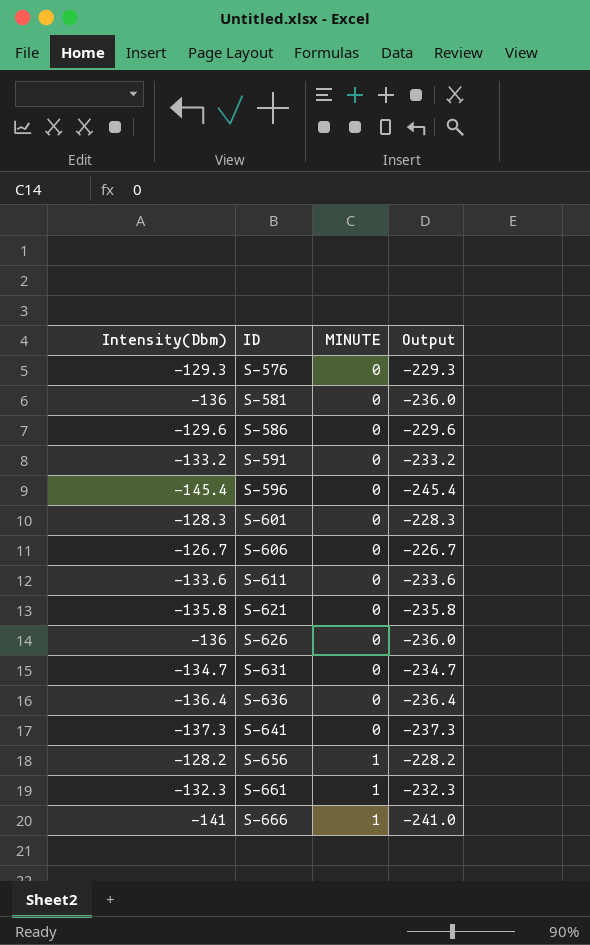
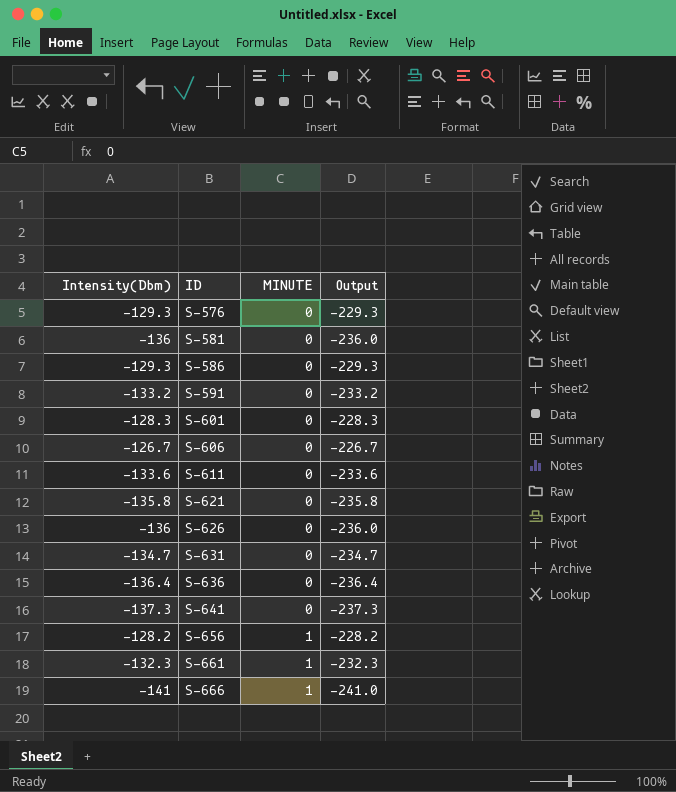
row S-596: -145.4 | 0 | -245.4 -> none
S-586 | Intensity(Dbm): -129.6 -> -129.3
S-586 | Output: -229.6 -> -229.3

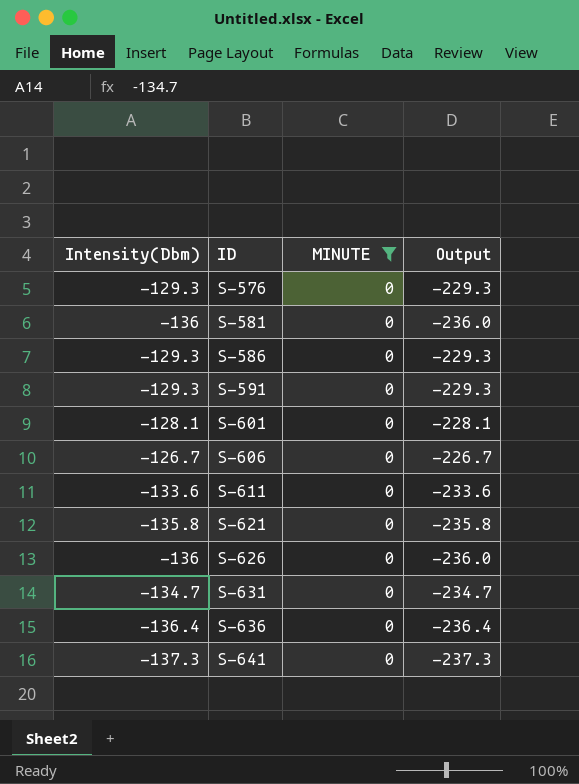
filter: none -> MINUTE = 0
S-591 | Intensity(Dbm): -133.2 -> -129.3
S-591 | Output: -233.2 -> -229.3
S-601 | Intensity(Dbm): -128.3 -> -128.1
S-601 | Output: -228.3 -> -228.1

